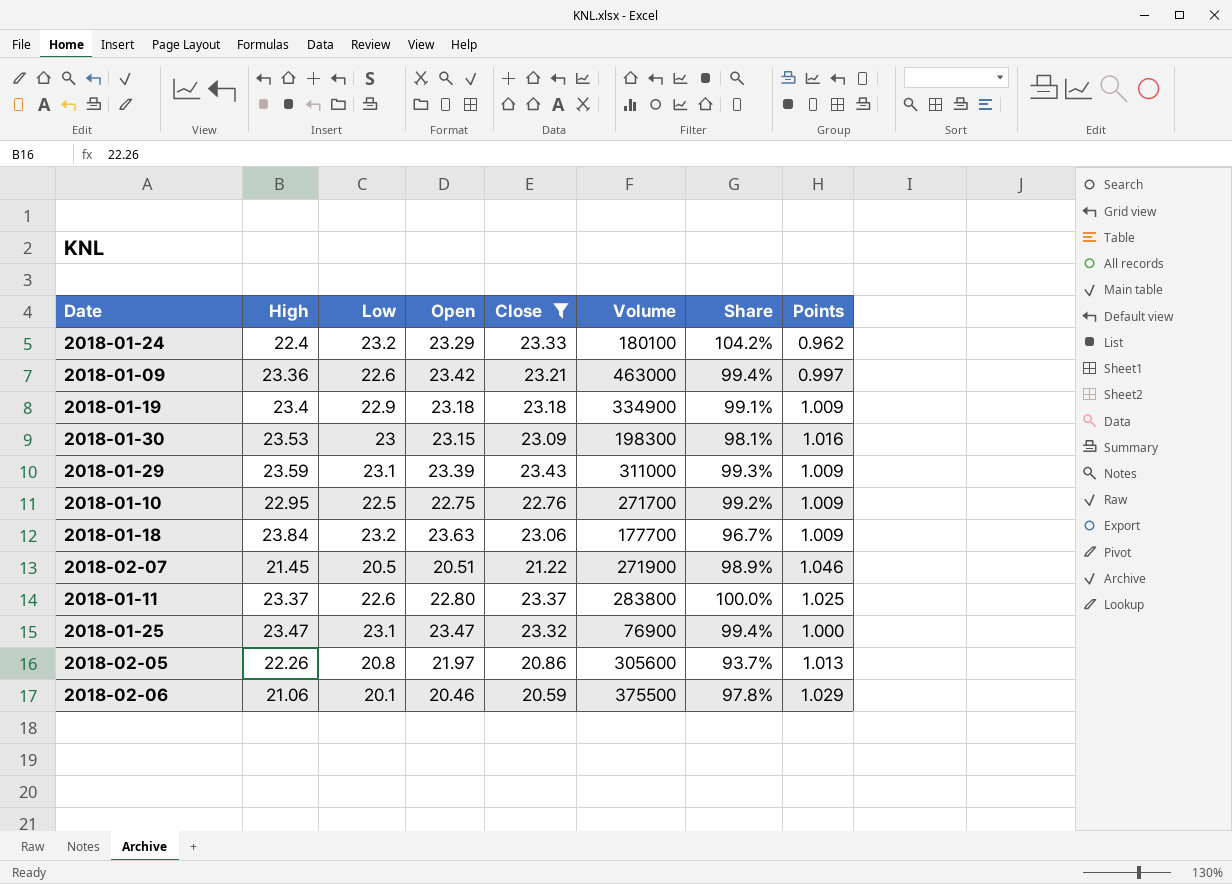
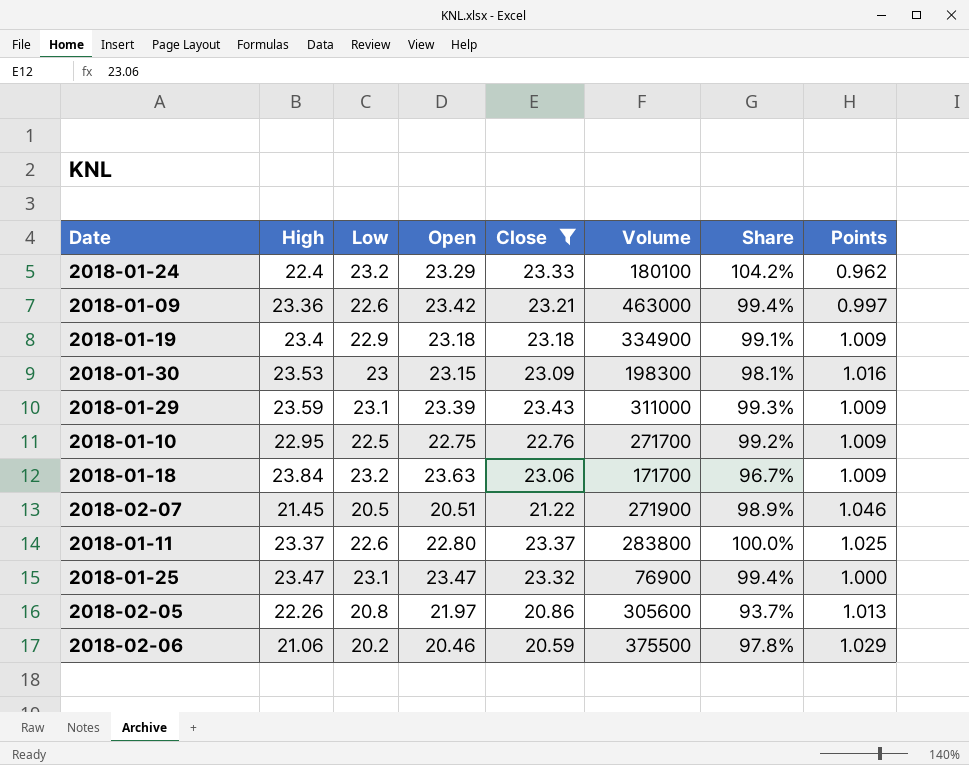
2018-01-18 | Volume: 177700 -> 171700
2018-02-06 | Low: 20.1 -> 20.2

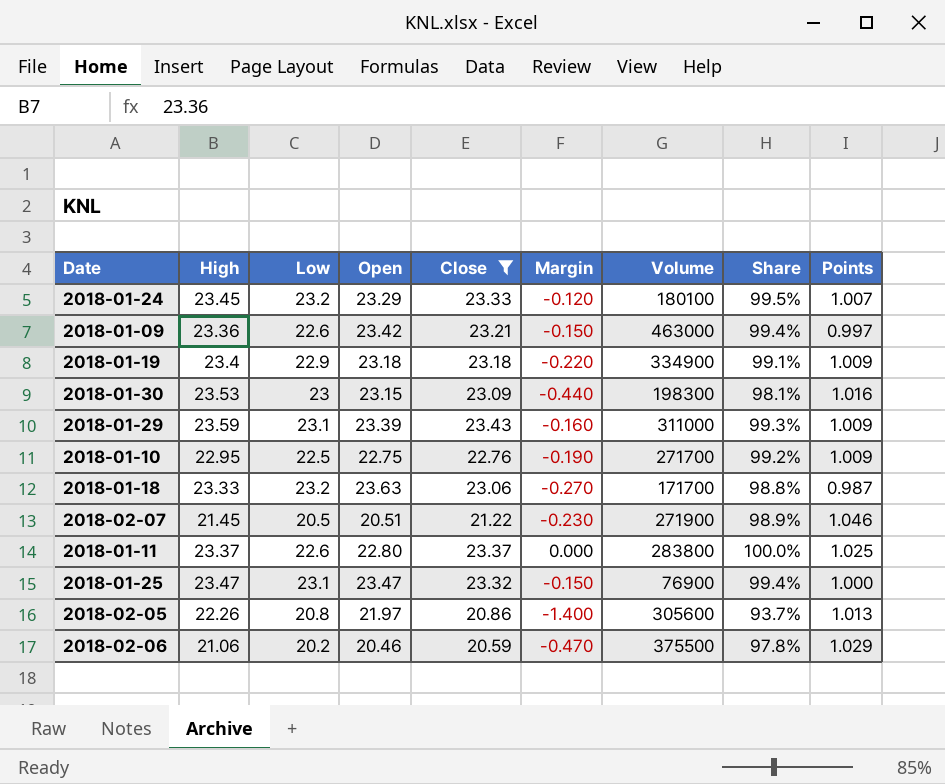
column Margin | formula: none -> [Close] - [High]
2018-01-24 | High: 22.4 -> 23.45
2018-01-24 | Share: 104.2% -> 99.5%
2018-01-24 | Points: 0.962 -> 1.007
2018-01-18 | High: 23.84 -> 23.33
2018-01-18 | Share: 96.7% -> 98.8%
2018-01-18 | Points: 1.009 -> 0.987

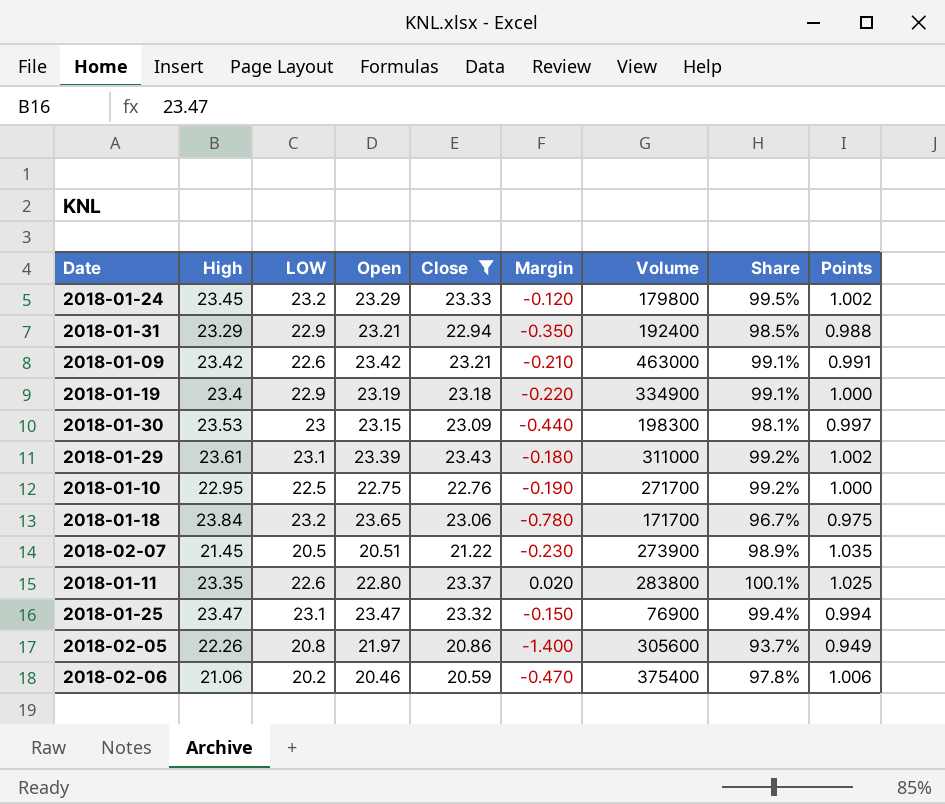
column name: Low -> LOW
column Points | formula: [High] / [Open] -> [Close] / [Open]
2018-01-24 | Volume: 180100 -> 179800
row 2018-01-31: none -> 23.29 | 22.9 | 23.21 | 22.94 | -0.350 | 192400 | 98.5% | 0.988
2018-01-09 | High: 23.36 -> 23.42
2018-01-09 | Margin: -0.150 -> -0.210
2018-01-09 | Share: 99.4% -> 99.1%
2018-01-19 | Open: 23.18 -> 23.19
2018-01-29 | High: 23.59 -> 23.61
2018-01-29 | Margin: -0.160 -> -0.180
2018-01-29 | Share: 99.3% -> 99.2%
2018-01-18 | High: 23.33 -> 23.84
2018-01-18 | Open: 23.63 -> 23.65
2018-01-18 | Margin: -0.270 -> -0.780
2018-01-18 | Share: 98.8% -> 96.7%
2018-02-07 | Volume: 271900 -> 273900
2018-01-11 | High: 23.37 -> 23.35
2018-01-11 | Margin: 0.000 -> 0.020
2018-01-11 | Share: 100.0% -> 100.1%
2018-02-06 | Volume: 375500 -> 375400

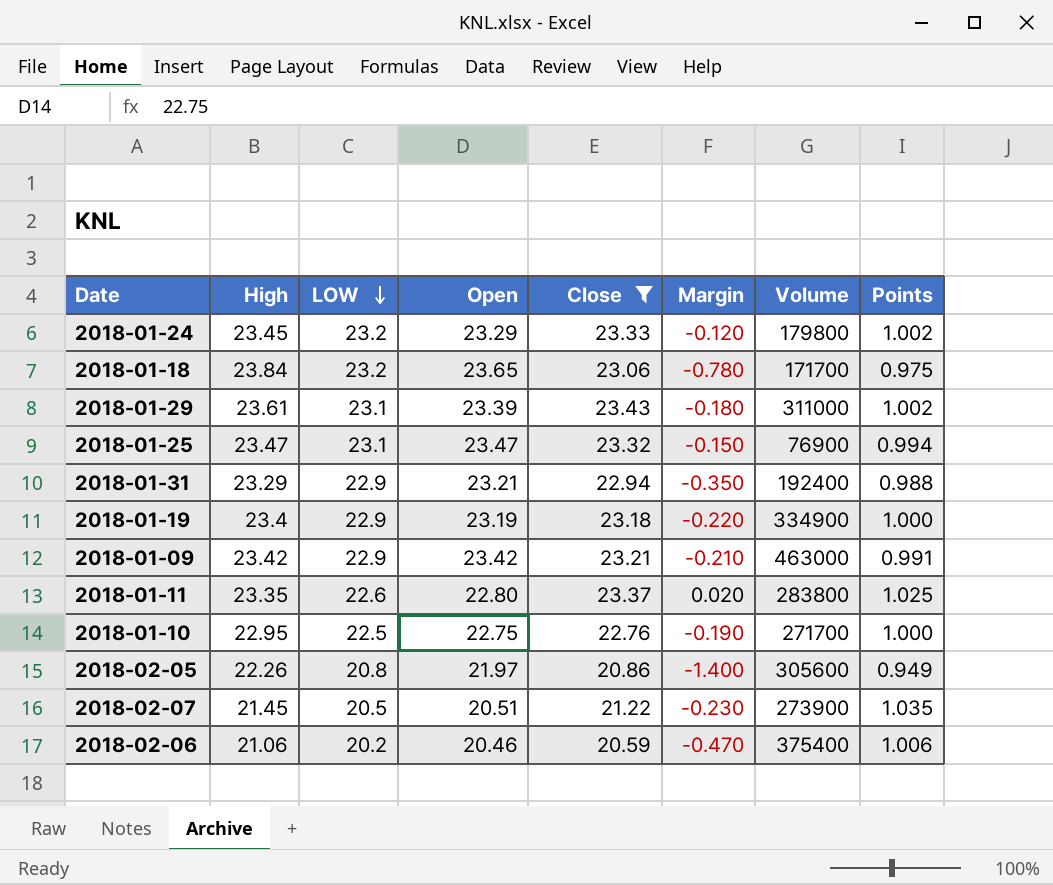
row order: none -> LOW descending
column Share | formula: [Close] / [High] -> none
row 2018-01-30: 23.53 | 23 | 23.15 | 23.09 | -0.440 | 198300 | 98.1% | 0.997 -> none
2018-01-09 | LOW: 22.6 -> 22.9

